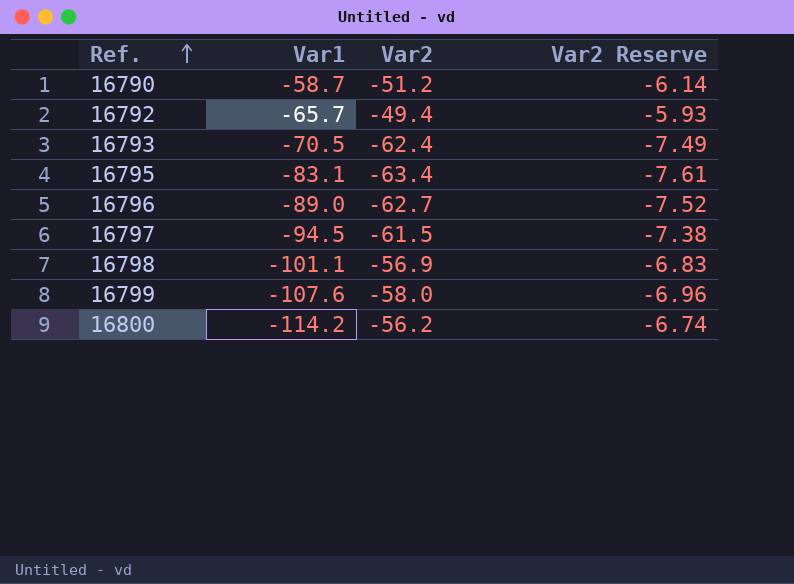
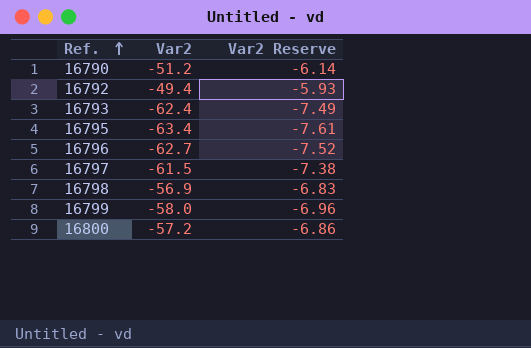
column Var1 | position: 2 -> none
16800 | Var2: -56.2 -> -57.2
16800 | Var2 Reserve: -6.74 -> -6.86

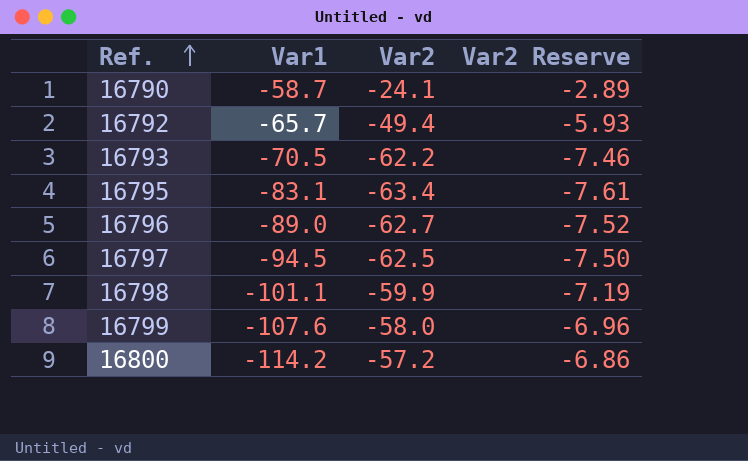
column Var1 | position: none -> 2
16790 | Var2: -51.2 -> -24.1
16790 | Var2 Reserve: -6.14 -> -2.89
16793 | Var2: -62.4 -> -62.2
16793 | Var2 Reserve: -7.49 -> -7.46
16797 | Var2: -61.5 -> -62.5
16797 | Var2 Reserve: -7.38 -> -7.50
16798 | Var2: -56.9 -> -59.9
16798 | Var2 Reserve: -6.83 -> -7.19

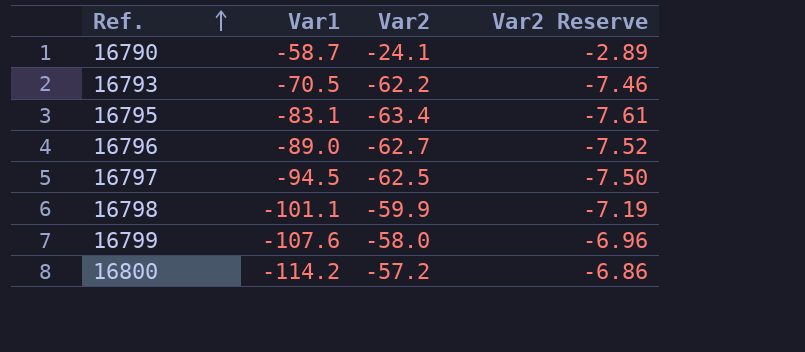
row 16792: -65.7 | -49.4 | -5.93 -> none

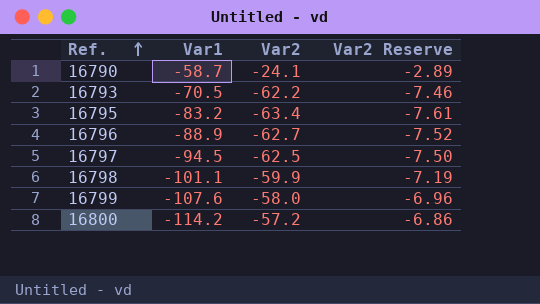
16795 | Var1: -83.1 -> -83.2
16796 | Var1: -89.0 -> -88.9

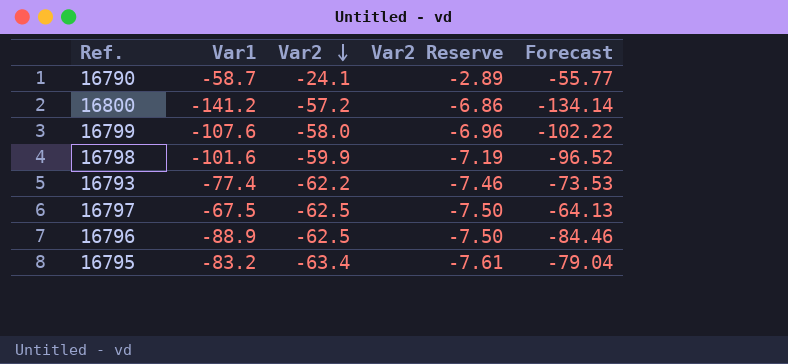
row order: Ref. ascending -> Var2 descending
column Forecast | formula: none -> [Var1] * 0.95
16800 | Var1: -114.2 -> -141.2
16798 | Var1: -101.1 -> -101.6
16793 | Var1: -70.5 -> -77.4
16797 | Var1: -94.5 -> -67.5
16796 | Var2: -62.7 -> -62.5
16796 | Var2 Reserve: -7.52 -> -7.50

